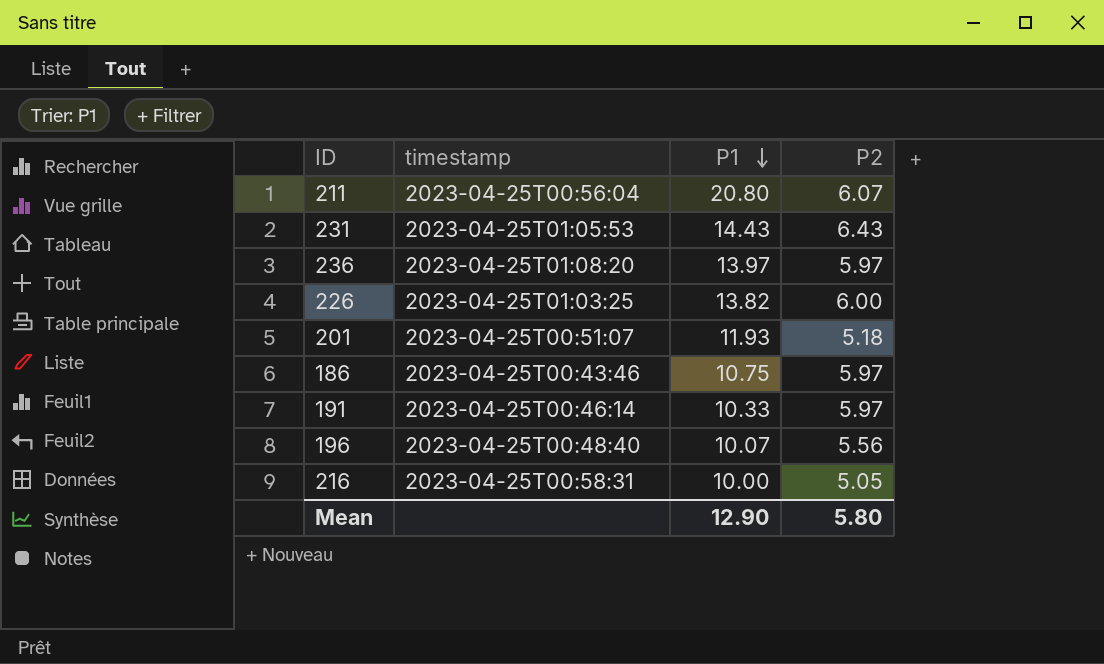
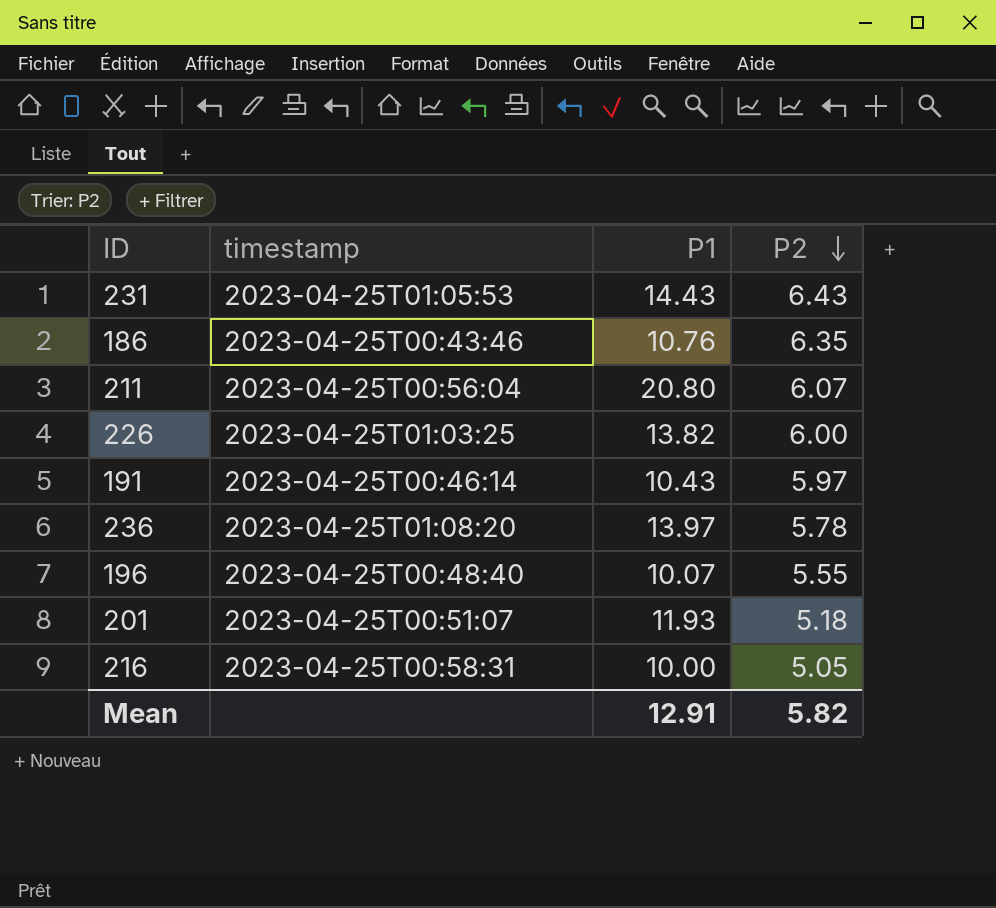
row order: P1 descending -> P2 descending
186 | P1: 10.75 -> 10.76
186 | P2: 5.97 -> 6.35
191 | P1: 10.33 -> 10.43
236 | P2: 5.97 -> 5.78
196 | P2: 5.56 -> 5.55
Mean | P1: 12.90 -> 12.91
Mean | P2: 5.80 -> 5.82

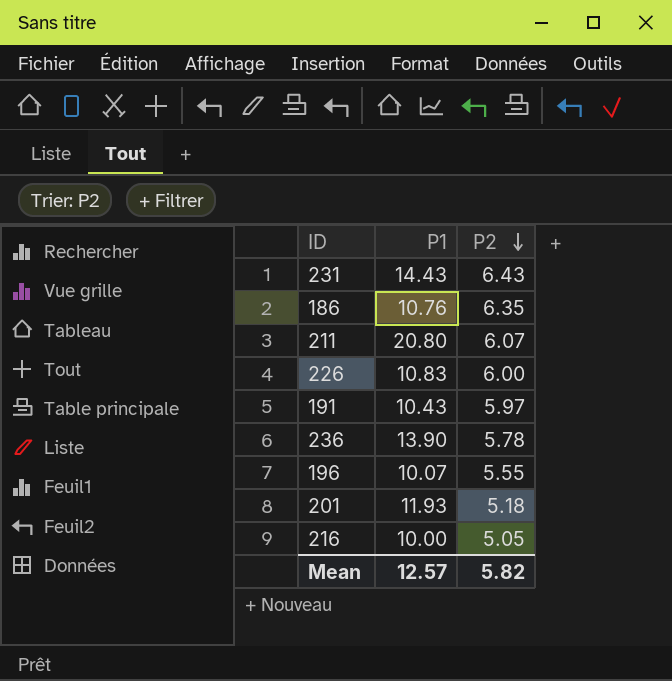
column timestamp | position: 2 -> none
226 | P1: 13.82 -> 10.83
236 | P1: 13.97 -> 13.90
Mean | P1: 12.91 -> 12.57

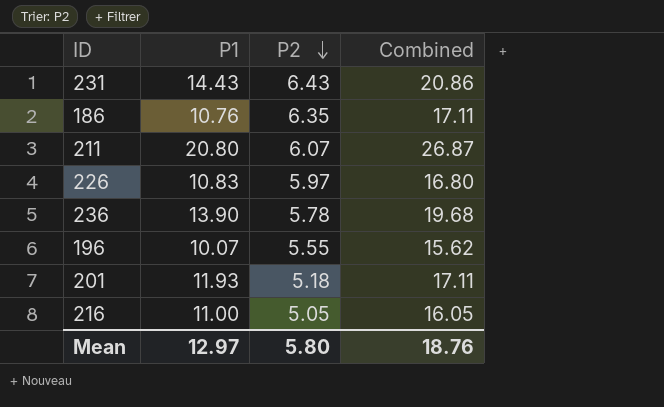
column Combined | formula: none -> [P1] + [P2]
row 191: 10.43 | 5.97 -> none
226 | P2: 6.00 -> 5.97
216 | P1: 10.00 -> 11.00
Mean | P1: 12.57 -> 12.97
Mean | P2: 5.82 -> 5.80

